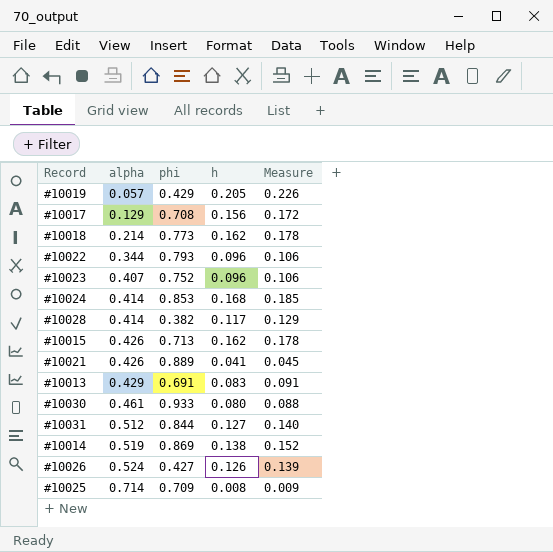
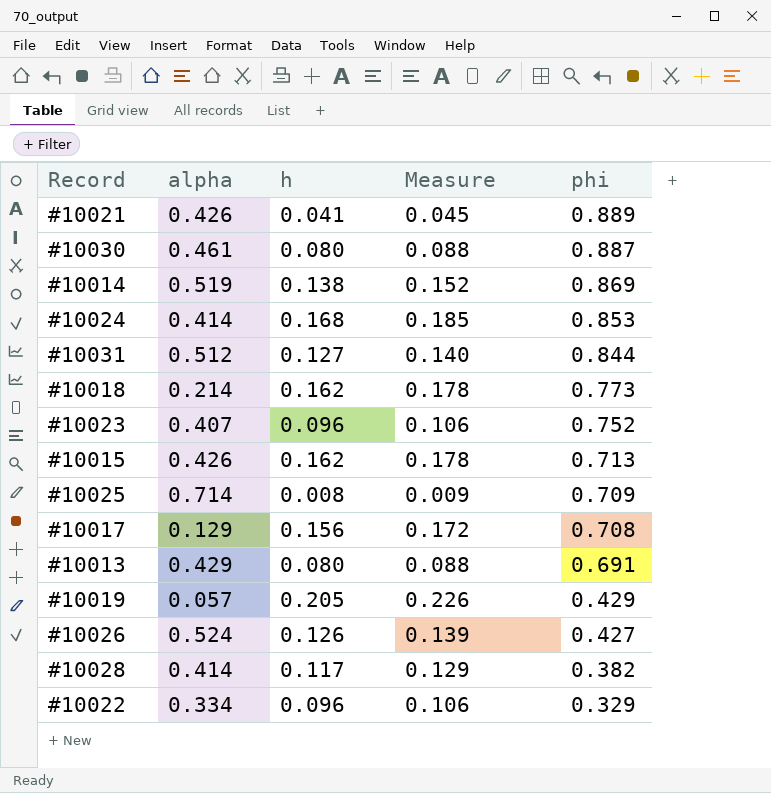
row order: alpha ascending -> phi descending
column phi | position: 3 -> 5
#10030 | phi: 0.933 -> 0.887
#10013 | h: 0.083 -> 0.080
#10013 | Measure: 0.091 -> 0.088
#10022 | alpha: 0.344 -> 0.334
#10022 | phi: 0.793 -> 0.329

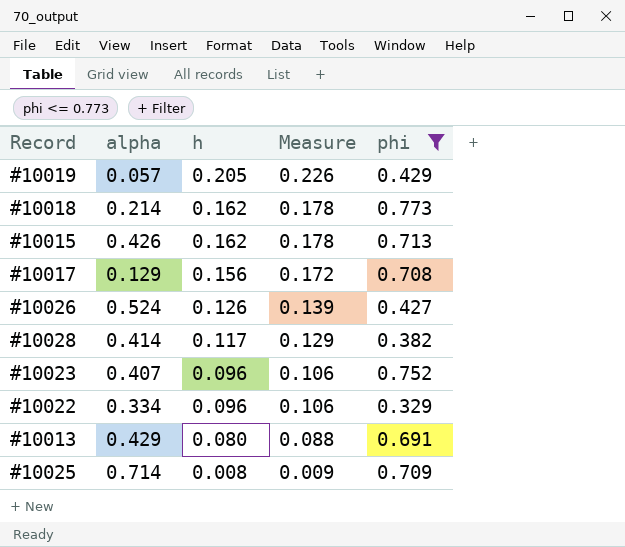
filter: none -> phi <= 0.773
row order: phi descending -> h descending

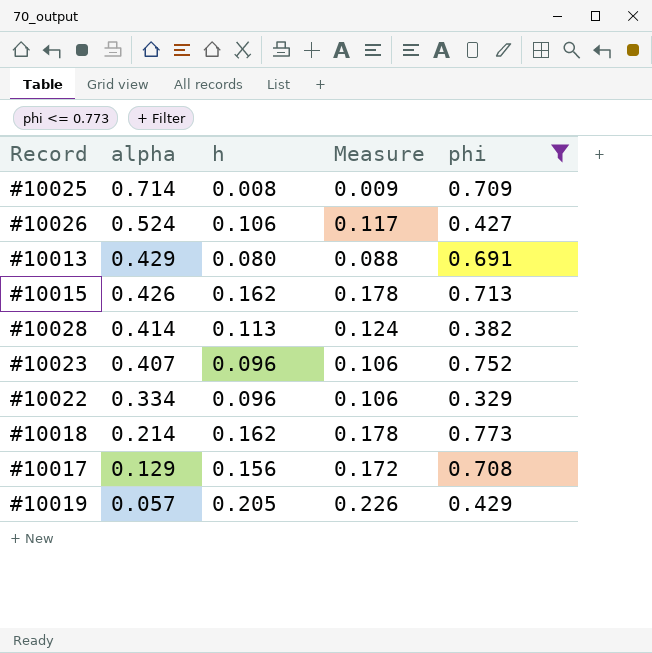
row order: h descending -> alpha descending
#10026 | h: 0.126 -> 0.106
#10026 | Measure: 0.139 -> 0.117
#10028 | h: 0.117 -> 0.113
#10028 | Measure: 0.129 -> 0.124

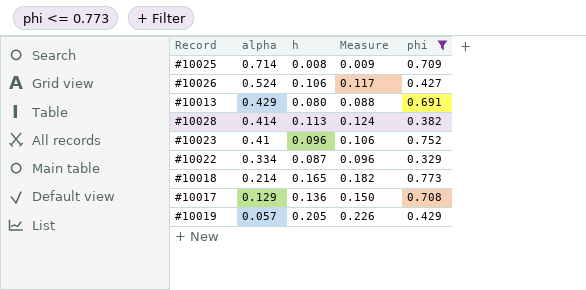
row #10015: 0.426 | 0.162 | 0.178 | 0.713 -> none
#10023 | alpha: 0.407 -> 0.41
#10022 | h: 0.096 -> 0.087
#10022 | Measure: 0.106 -> 0.096
#10018 | h: 0.162 -> 0.165
#10018 | Measure: 0.178 -> 0.182
#10017 | h: 0.156 -> 0.136
#10017 | Measure: 0.172 -> 0.150

